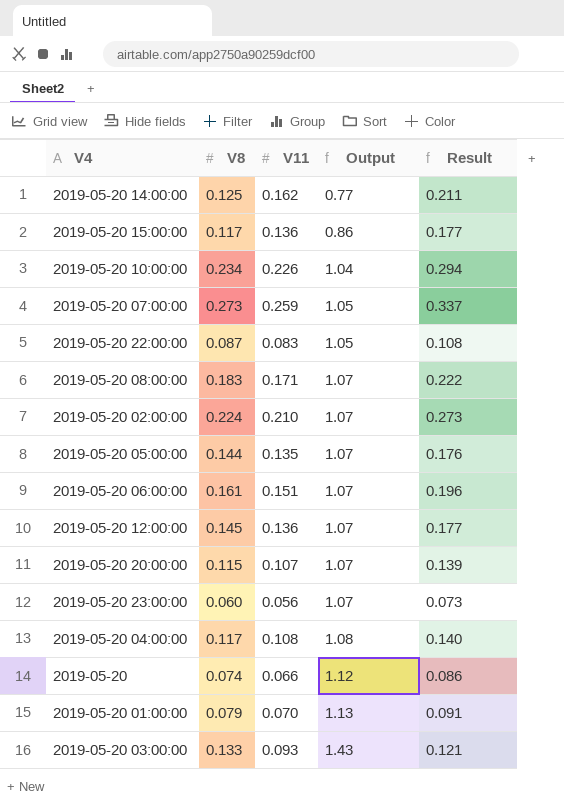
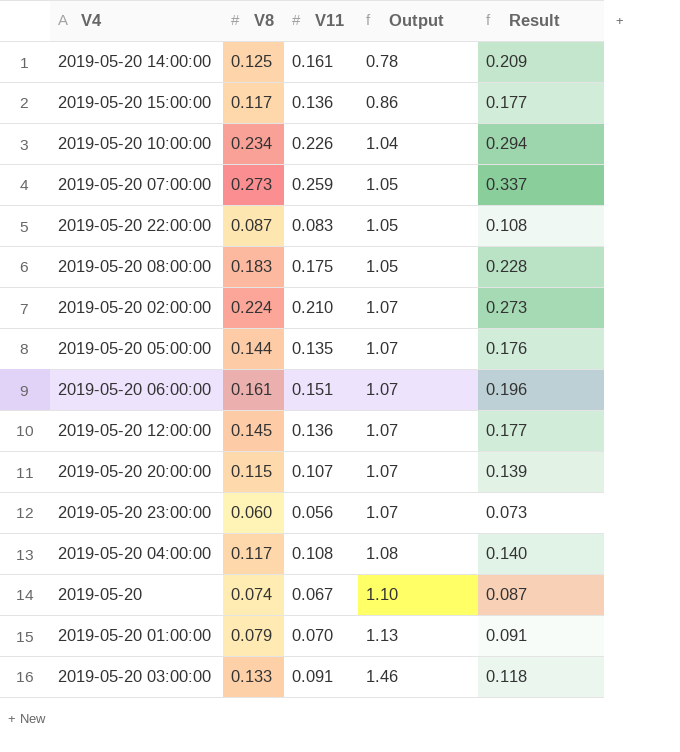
2019-05-20 14:00:00 | V11: 0.162 -> 0.161
2019-05-20 14:00:00 | Output: 0.77 -> 0.78
2019-05-20 14:00:00 | Result: 0.211 -> 0.209
2019-05-20 08:00:00 | V11: 0.171 -> 0.175
2019-05-20 08:00:00 | Output: 1.07 -> 1.05
2019-05-20 08:00:00 | Result: 0.222 -> 0.228
2019-05-20 | V11: 0.066 -> 0.067
2019-05-20 | Output: 1.12 -> 1.10
2019-05-20 | Result: 0.086 -> 0.087
2019-05-20 03:00:00 | V11: 0.093 -> 0.091
2019-05-20 03:00:00 | Output: 1.43 -> 1.46
2019-05-20 03:00:00 | Result: 0.121 -> 0.118

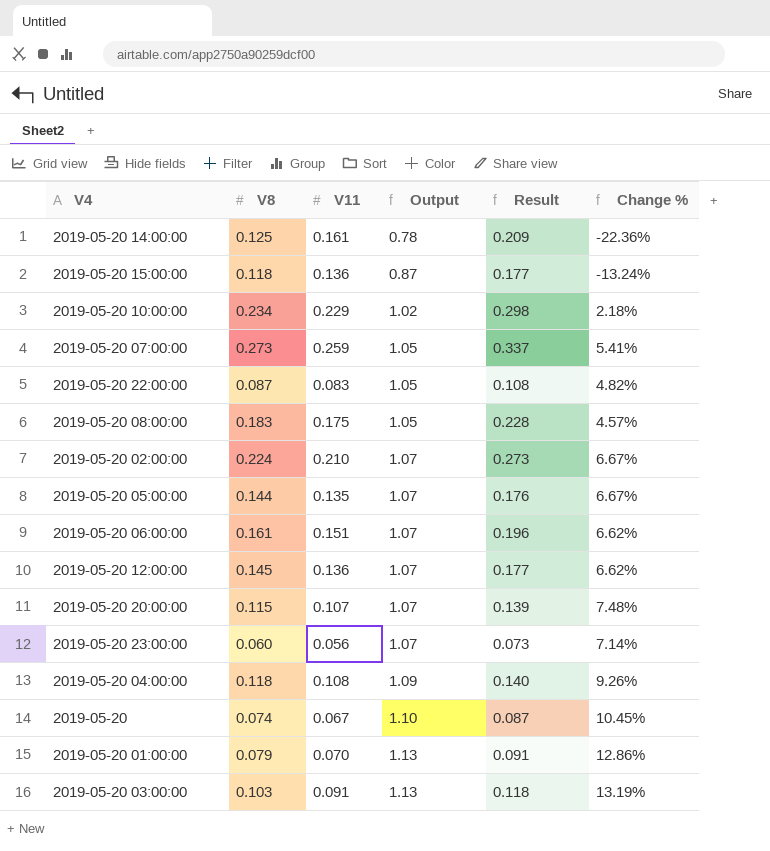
column Change % | formula: none -> ([V8] - [V11]) / [V11]
2019-05-20 15:00:00 | V8: 0.117 -> 0.118
2019-05-20 15:00:00 | Output: 0.86 -> 0.87
2019-05-20 10:00:00 | V11: 0.226 -> 0.229
2019-05-20 10:00:00 | Output: 1.04 -> 1.02
2019-05-20 10:00:00 | Result: 0.294 -> 0.298
2019-05-20 04:00:00 | V8: 0.117 -> 0.118
2019-05-20 04:00:00 | Output: 1.08 -> 1.09
2019-05-20 03:00:00 | V8: 0.133 -> 0.103
2019-05-20 03:00:00 | Output: 1.46 -> 1.13

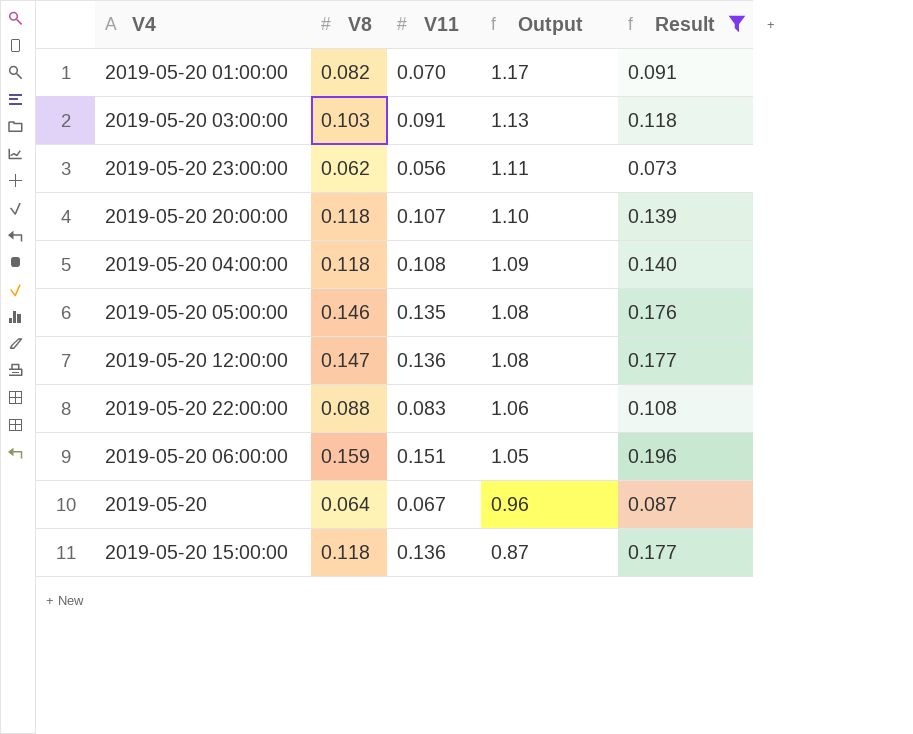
filter: none -> Result <= 0.196
row order: Output ascending -> Output descending
column Change % | formula: ([V8] - [V11]) / [V11] -> none
2019-05-20 01:00:00 | V8: 0.079 -> 0.082
2019-05-20 01:00:00 | Output: 1.13 -> 1.17
2019-05-20 23:00:00 | V8: 0.060 -> 0.062
2019-05-20 23:00:00 | Output: 1.07 -> 1.11
2019-05-20 20:00:00 | V8: 0.115 -> 0.118
2019-05-20 20:00:00 | Output: 1.07 -> 1.10
2019-05-20 05:00:00 | V8: 0.144 -> 0.146
2019-05-20 05:00:00 | Output: 1.07 -> 1.08
2019-05-20 12:00:00 | V8: 0.145 -> 0.147
2019-05-20 12:00:00 | Output: 1.07 -> 1.08
2019-05-20 22:00:00 | V8: 0.087 -> 0.088
2019-05-20 22:00:00 | Output: 1.05 -> 1.06
2019-05-20 06:00:00 | V8: 0.161 -> 0.159
2019-05-20 06:00:00 | Output: 1.07 -> 1.05
2019-05-20 | V8: 0.074 -> 0.064
2019-05-20 | Output: 1.10 -> 0.96

